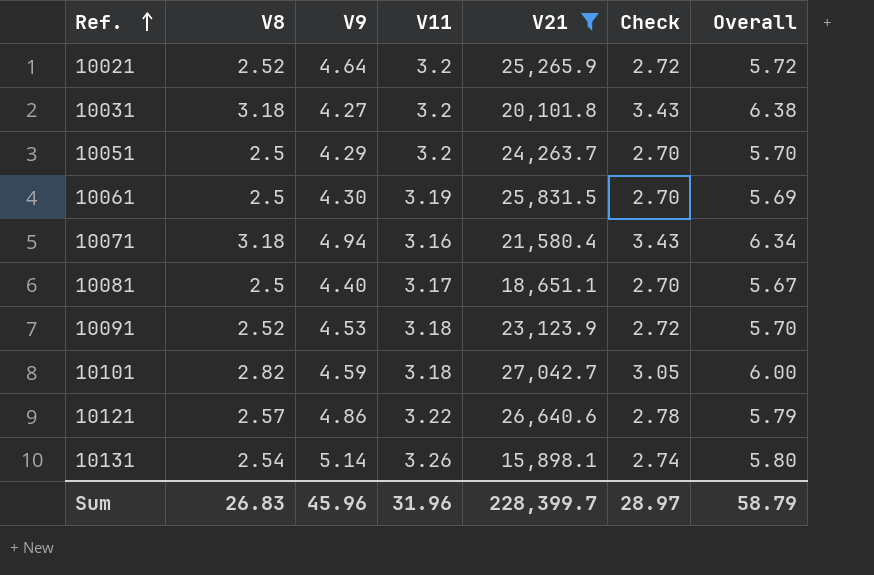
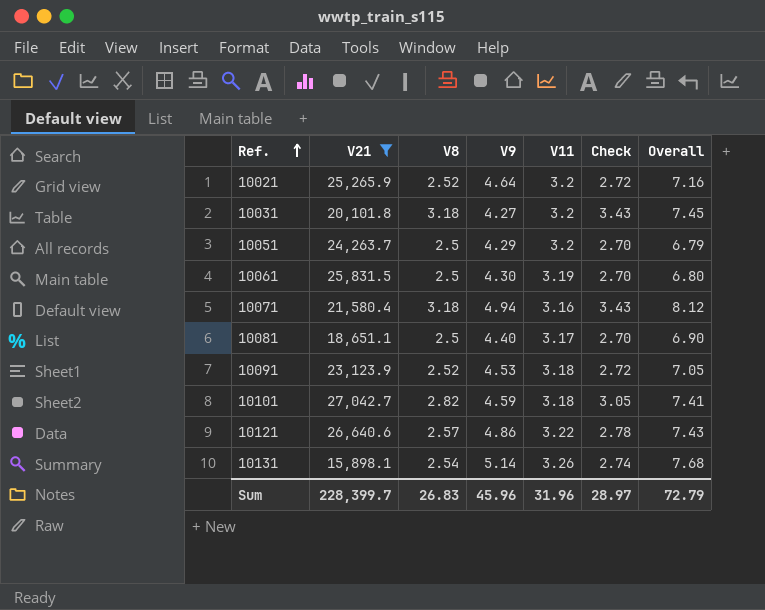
column V21 | position: 5 -> 2
column Overall | formula: [V8] + [V11] -> [V8] + [V9]
Sum | Overall: 58.79 -> 72.79

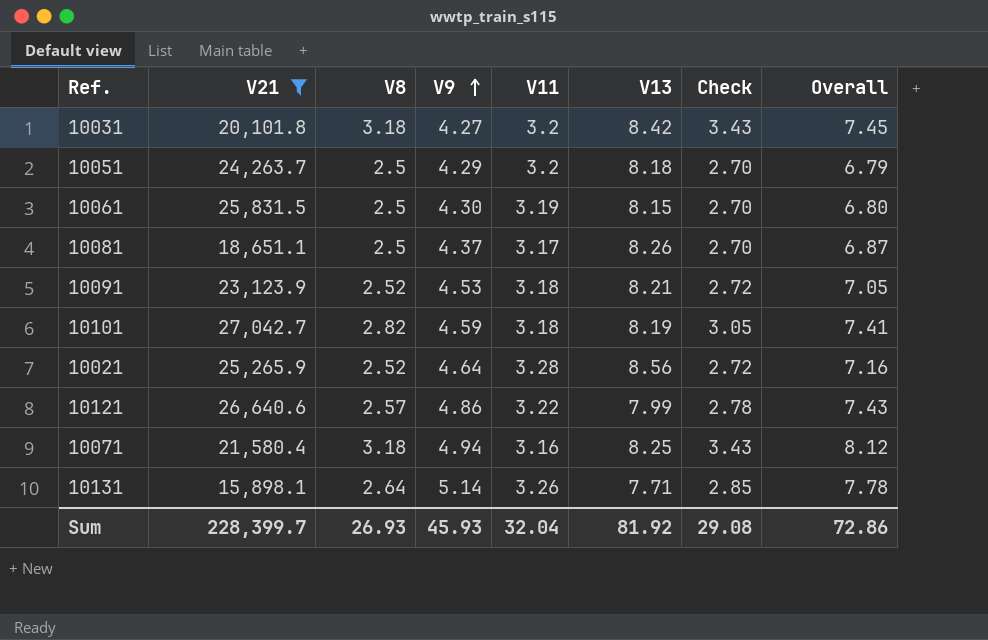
row order: Ref. ascending -> V9 ascending
column V13 | position: none -> 6
10081 | V9: 4.40 -> 4.37
10081 | Overall: 6.90 -> 6.87
10021 | V11: 3.2 -> 3.28
10131 | V8: 2.54 -> 2.64
10131 | Check: 2.74 -> 2.85
10131 | Overall: 7.68 -> 7.78
Sum | V8: 26.83 -> 26.93
Sum | V9: 45.96 -> 45.93
Sum | V11: 31.96 -> 32.04
Sum | Check: 28.97 -> 29.08
Sum | Overall: 72.79 -> 72.86

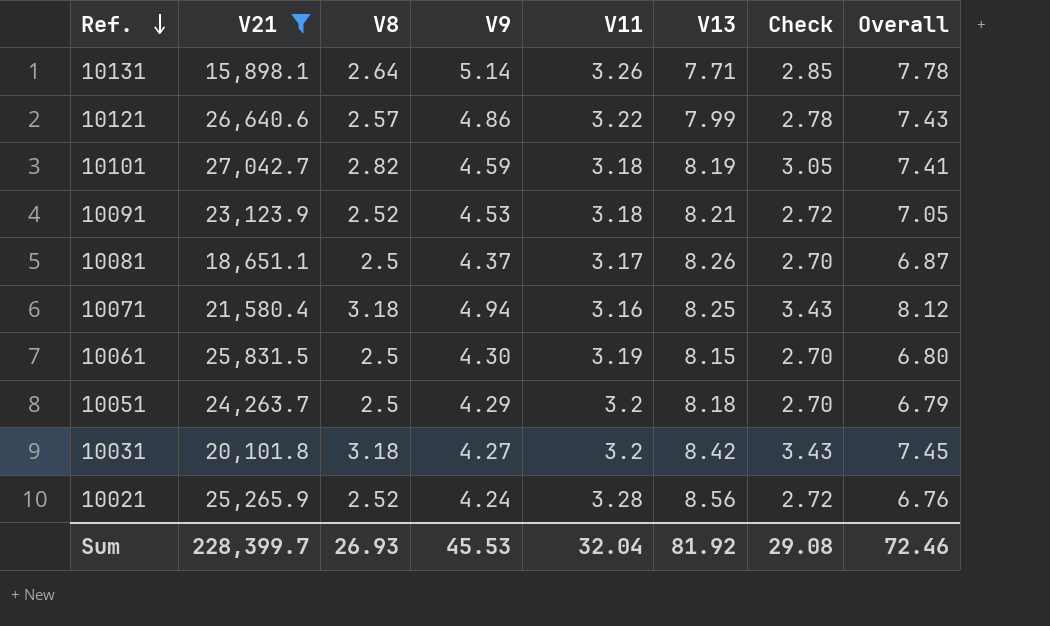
row order: V9 ascending -> Ref. descending
10021 | V9: 4.64 -> 4.24
10021 | Overall: 7.16 -> 6.76
Sum | V9: 45.93 -> 45.53
Sum | Overall: 72.86 -> 72.46

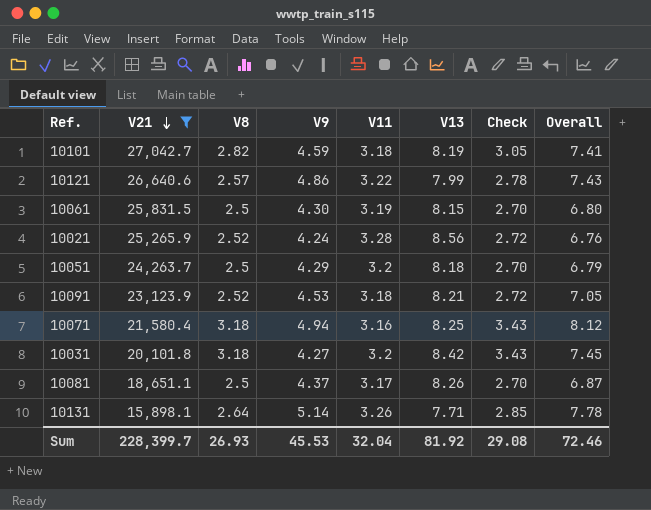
row order: Ref. descending -> V21 descending

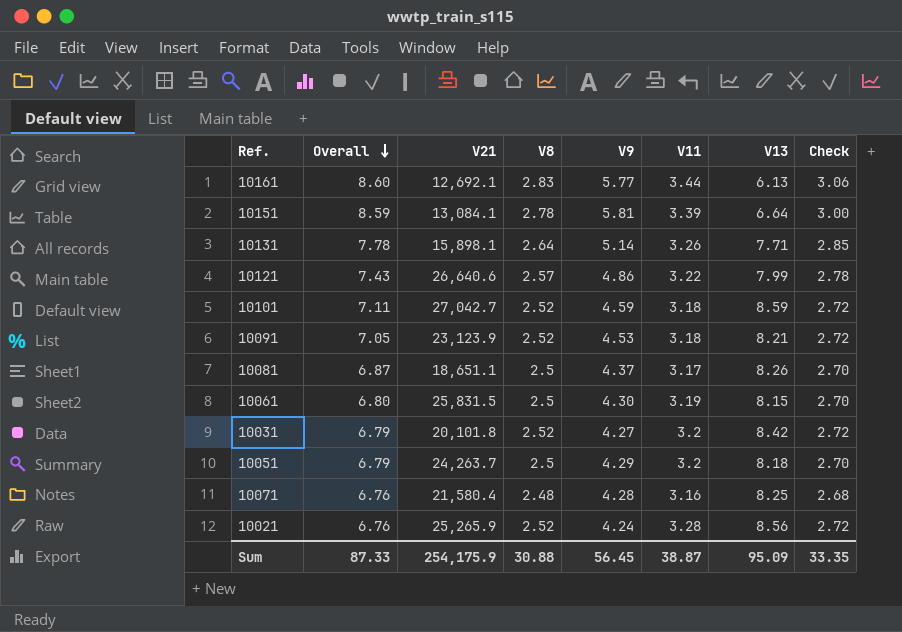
filter: V21 >= 15,898.1 -> none
row order: V21 descending -> Overall descending
column Overall | position: 8 -> 2
10101 | Overall: 7.41 -> 7.11
10101 | V8: 2.82 -> 2.52
10101 | V13: 8.19 -> 8.59
10101 | Check: 3.05 -> 2.72
10031 | Overall: 7.45 -> 6.79
10031 | V8: 3.18 -> 2.52
10031 | Check: 3.43 -> 2.72
10071 | Overall: 8.12 -> 6.76
10071 | V8: 3.18 -> 2.48
10071 | V9: 4.94 -> 4.28
10071 | Check: 3.43 -> 2.68
Sum | Overall: 72.46 -> 87.33
Sum | V21: 228,399.7 -> 254,175.9
Sum | V8: 26.93 -> 30.88
Sum | V9: 45.53 -> 56.45
Sum | V11: 32.04 -> 38.87
Sum | V13: 81.92 -> 95.09
Sum | Check: 29.08 -> 33.35

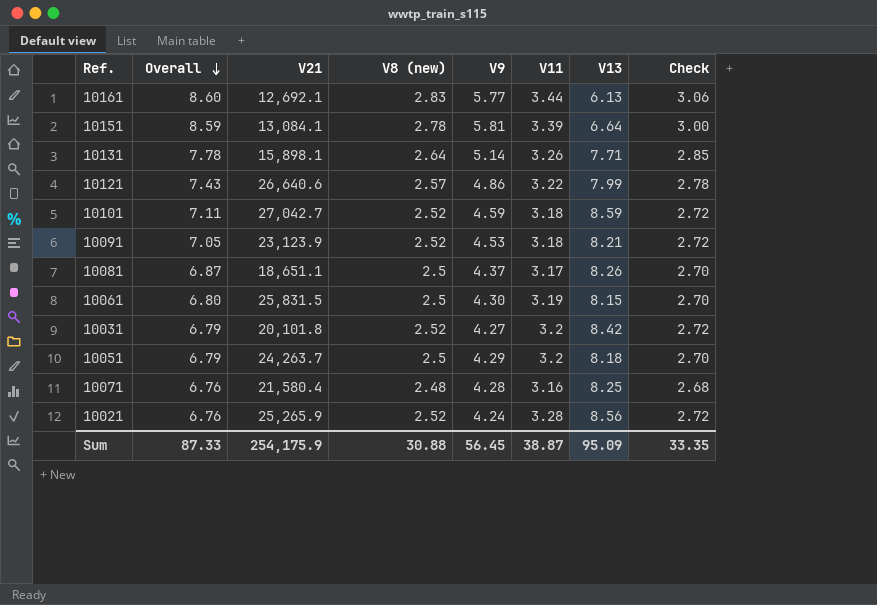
column name: V8 -> V8 (new)

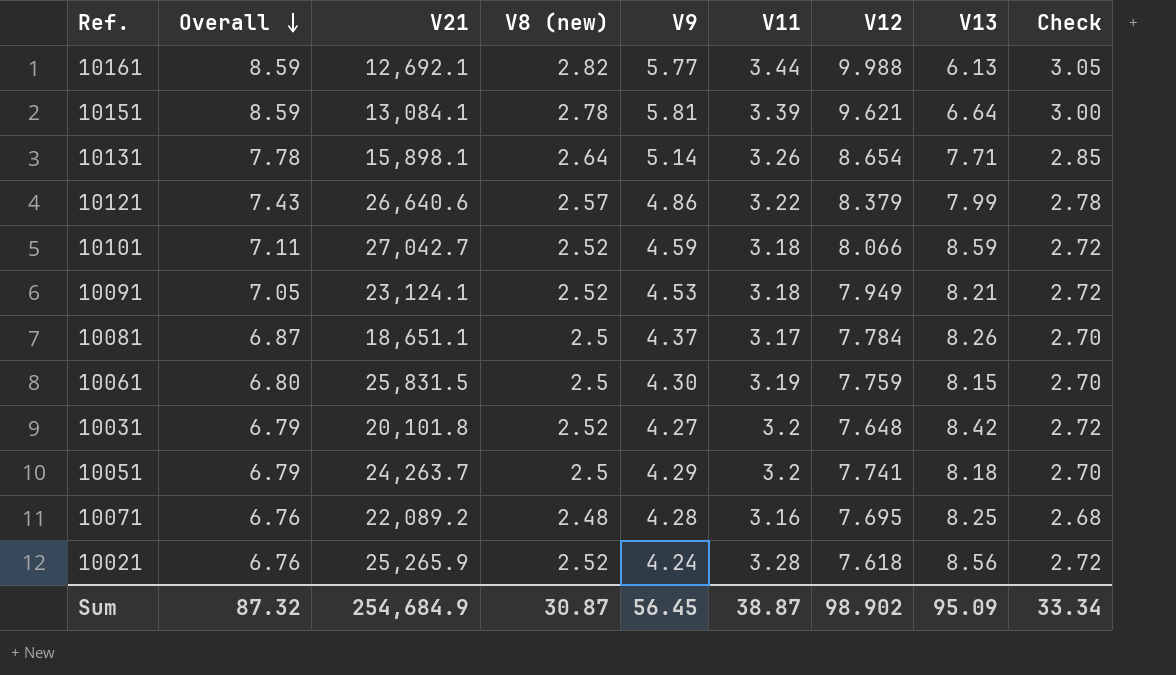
column V12 | position: none -> 7
10161 | Overall: 8.60 -> 8.59
10161 | V8 (new): 2.83 -> 2.82
10161 | Check: 3.06 -> 3.05
10091 | V21: 23,123.9 -> 23,124.1
10071 | V21: 21,580.4 -> 22,089.2
Sum | Overall: 87.33 -> 87.32
Sum | V21: 254,175.9 -> 254,684.9
Sum | V8 (new): 30.88 -> 30.87
Sum | Check: 33.35 -> 33.34

